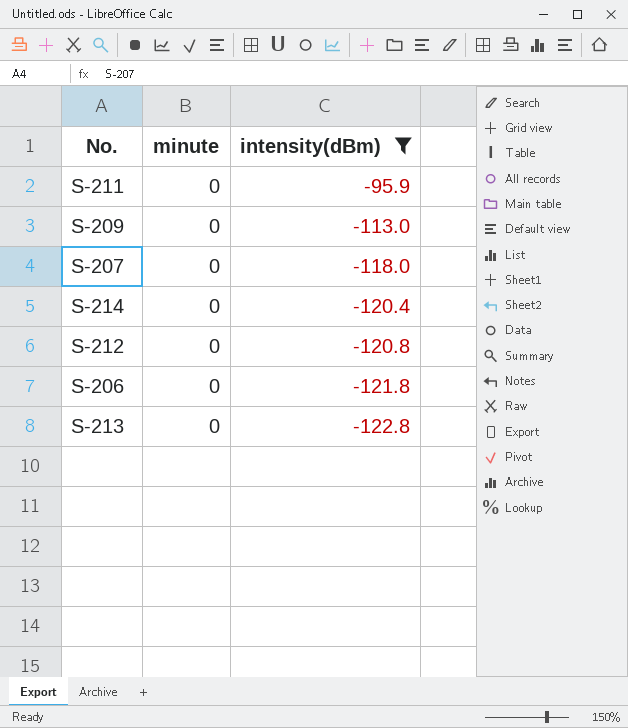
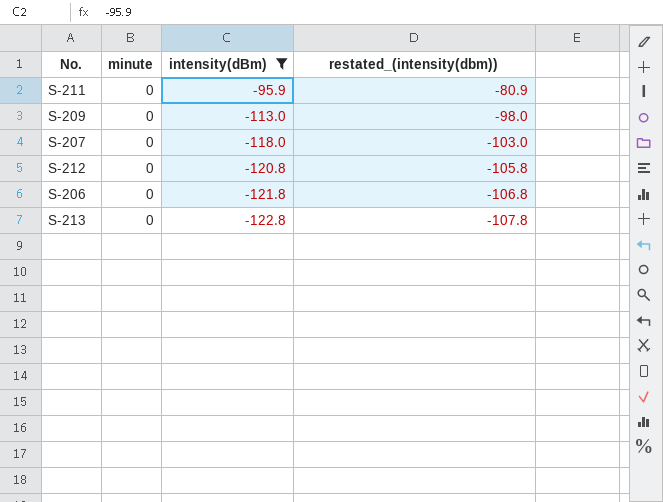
column restated_(intensity(dbm)) | formula: none -> [intensity(dBm)] + 15
row S-214: 0 | -120.4 -> none

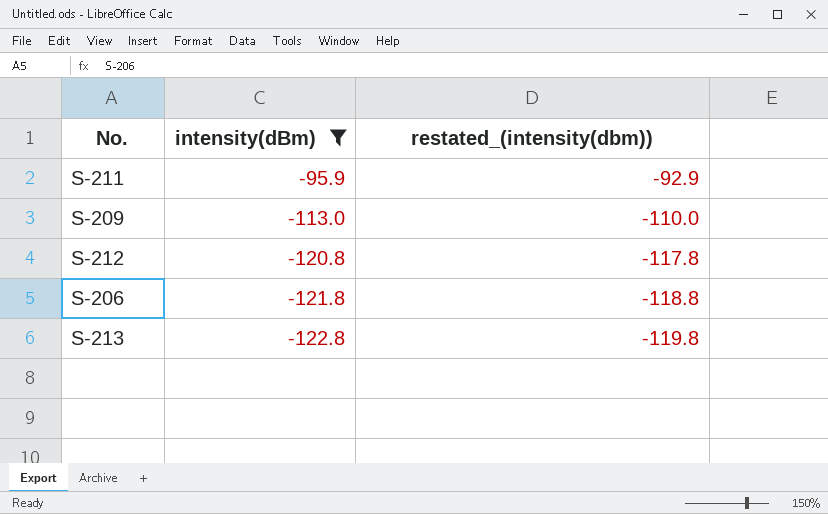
column minute | position: 2 -> none
column restated_(intensity(dbm)) | formula: [intensity(dBm)] + 15 -> [intensity(dBm)] + 3
row S-207: 0 | -118.0 | -103.0 -> none

